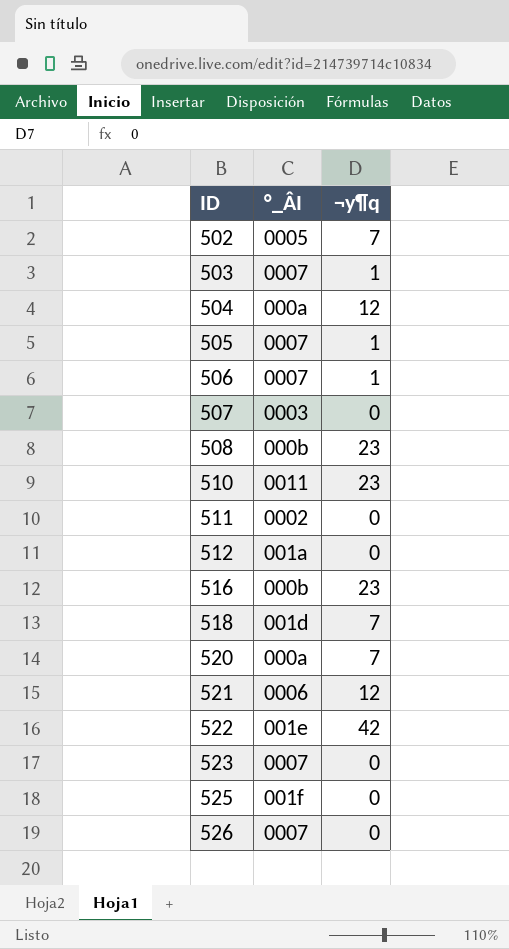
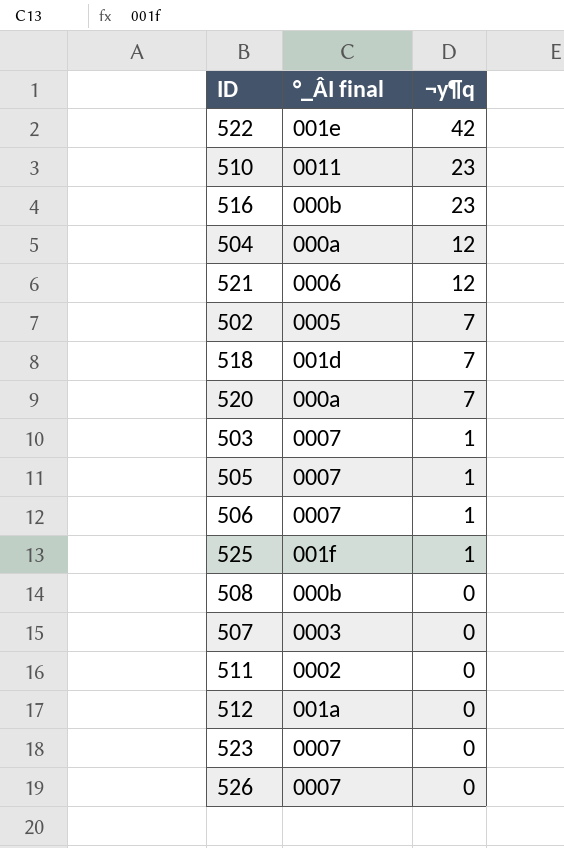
row order: ID ascending -> ¬y¶q descending
column name: °_ÂI -> °_ÂI final
525 | ¬y¶q: 0 -> 1
508 | ¬y¶q: 23 -> 0

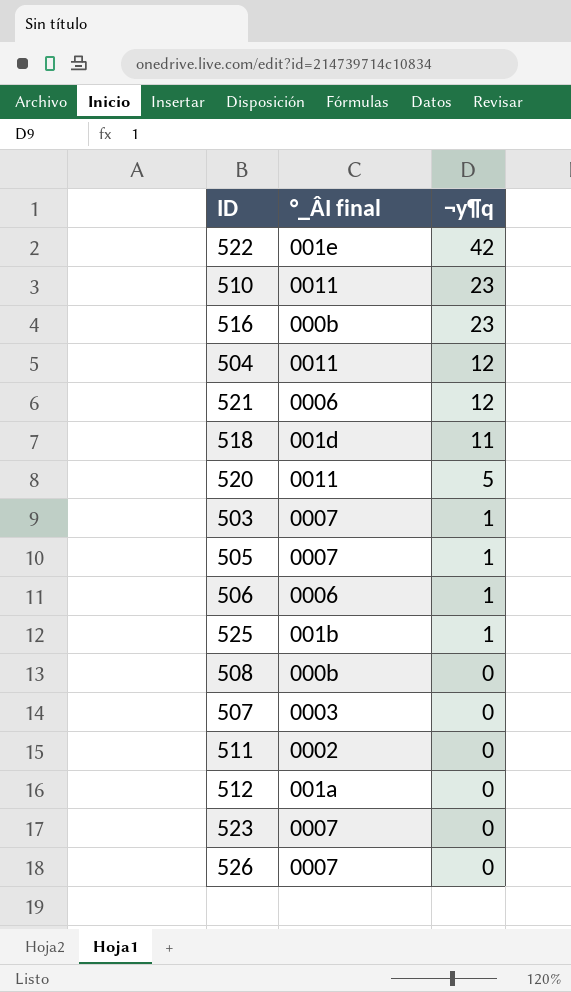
row 502: 0005 | 7 -> none
504 | °_ÂI final: 000a -> 0011
518 | ¬y¶q: 7 -> 11
520 | °_ÂI final: 000a -> 0011
520 | ¬y¶q: 7 -> 5
506 | °_ÂI final: 0007 -> 0006
525 | °_ÂI final: 001f -> 001b

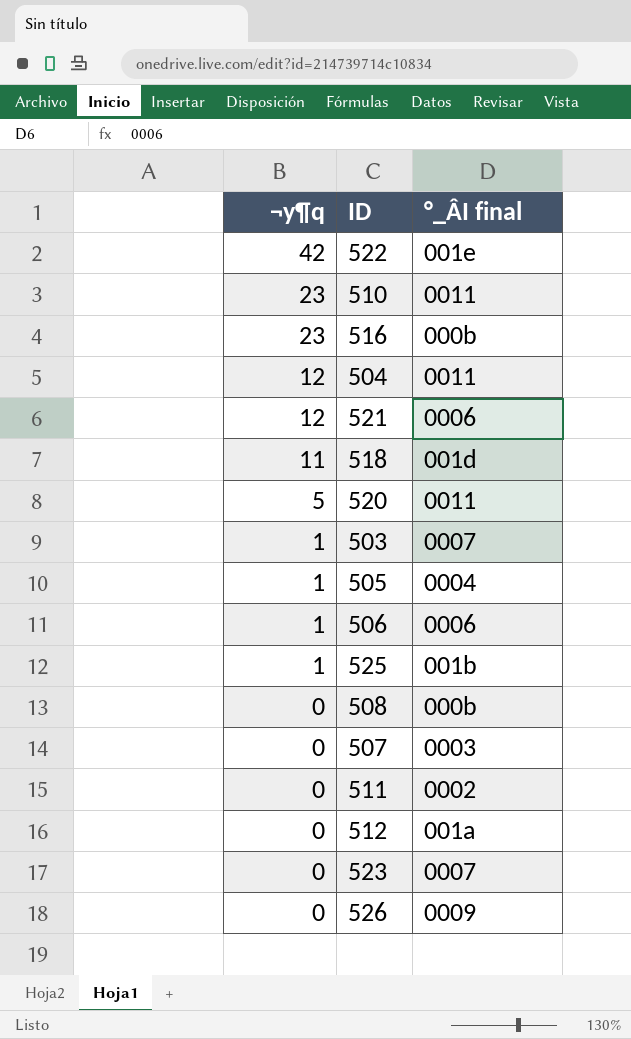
column ¬y¶q | position: 3 -> 1
505 | °_ÂI final: 0007 -> 0004
526 | °_ÂI final: 0007 -> 0009

